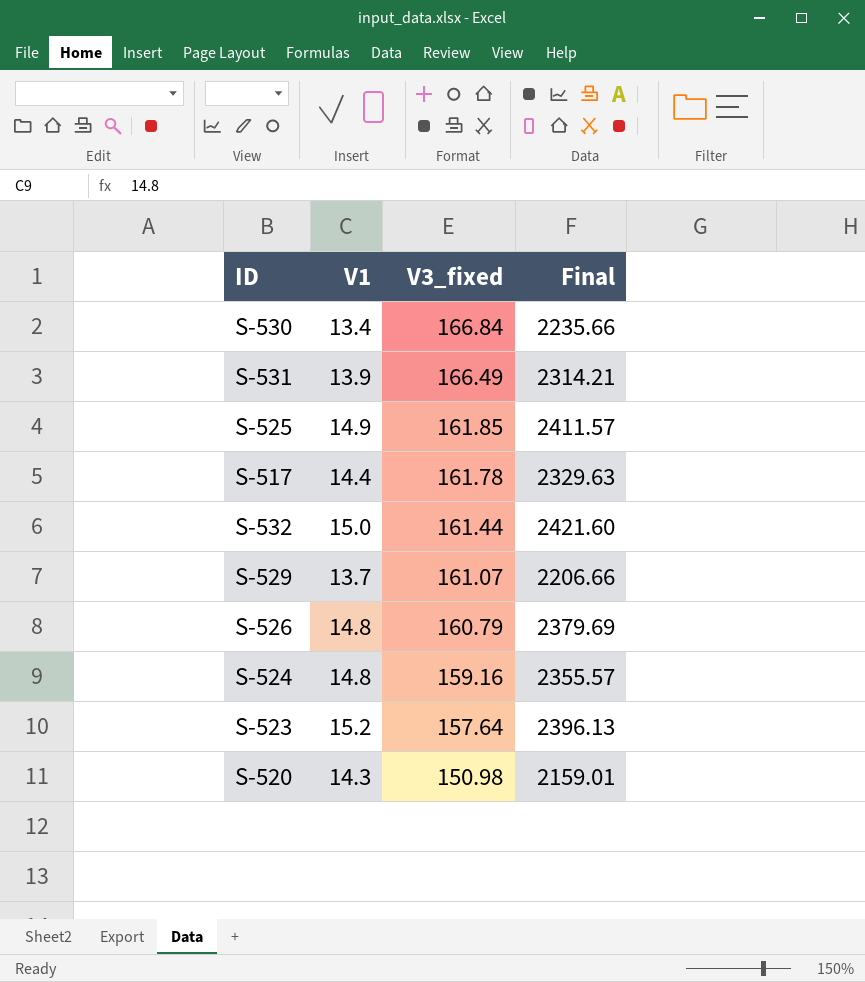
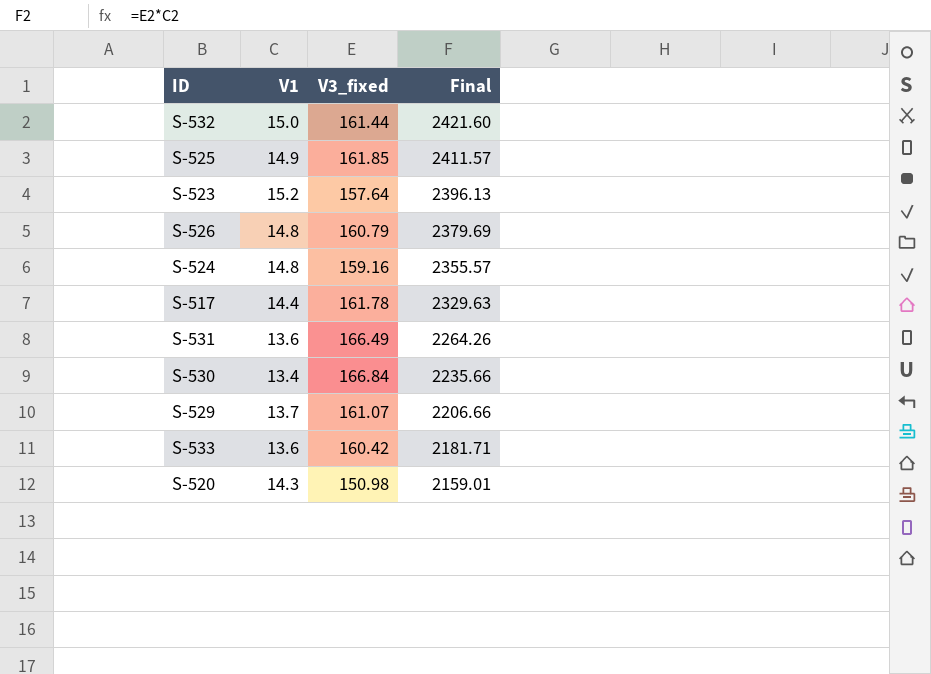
row order: V3_fixed descending -> Final descending
S-531 | V1: 13.9 -> 13.6
S-531 | Final: 2314.21 -> 2264.26
row S-533: none -> 13.6 | 160.42 | 2181.71

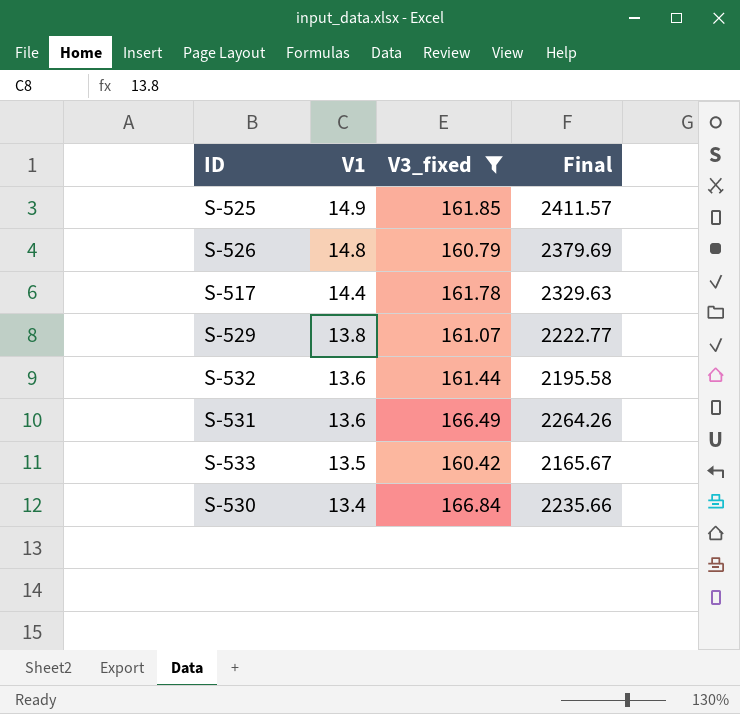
filter: none -> V3_fixed >= 160.42
row order: Final descending -> V1 descending
S-529 | V1: 13.7 -> 13.8
S-529 | Final: 2206.66 -> 2222.77
S-532 | V1: 15.0 -> 13.6
S-532 | Final: 2421.60 -> 2195.58
S-533 | V1: 13.6 -> 13.5
S-533 | Final: 2181.71 -> 2165.67

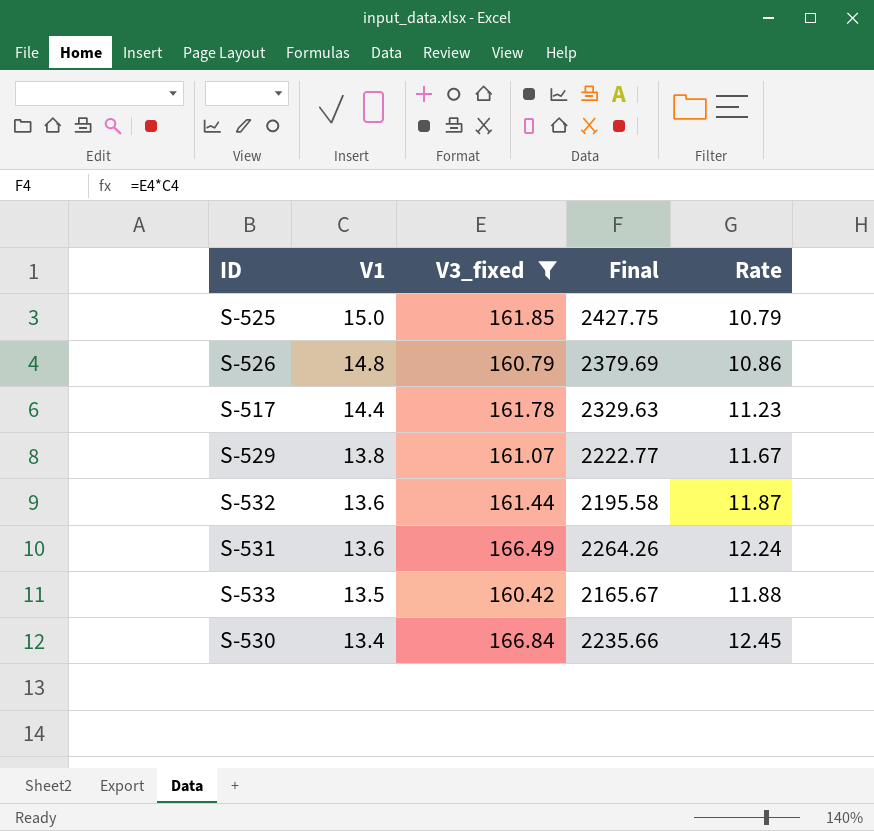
column Rate | formula: none -> [V3_fixed] / [V1]
S-525 | V1: 14.9 -> 15.0
S-525 | Final: 2411.57 -> 2427.75

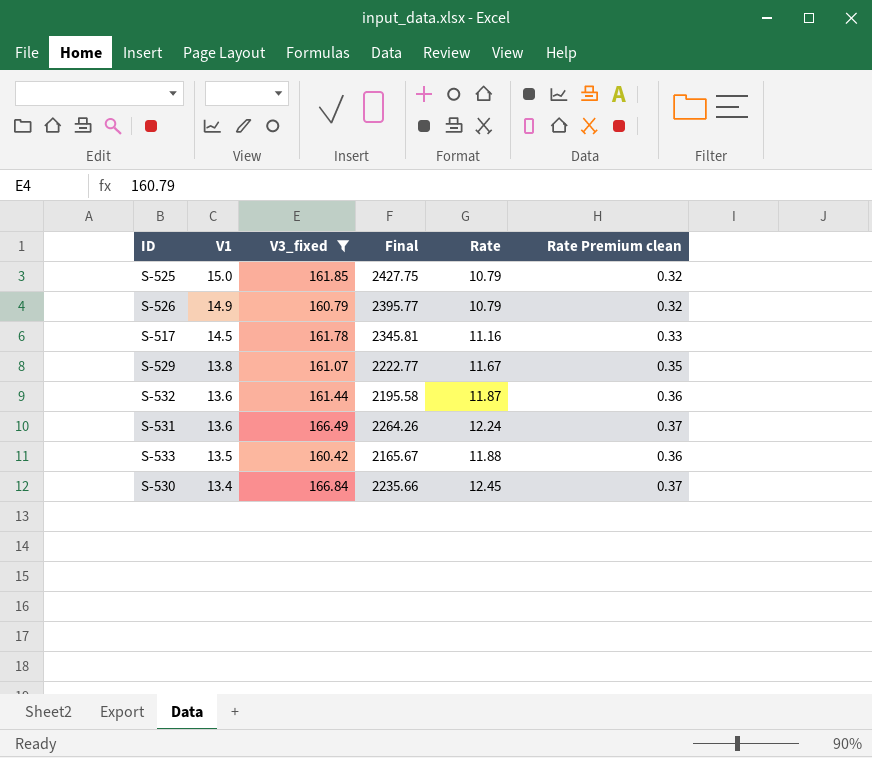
column Rate Premium clean | formula: none -> [Rate] * 0.03
S-526 | V1: 14.8 -> 14.9
S-526 | Final: 2379.69 -> 2395.77
S-526 | Rate: 10.86 -> 10.79
S-517 | V1: 14.4 -> 14.5
S-517 | Final: 2329.63 -> 2345.81
S-517 | Rate: 11.23 -> 11.16

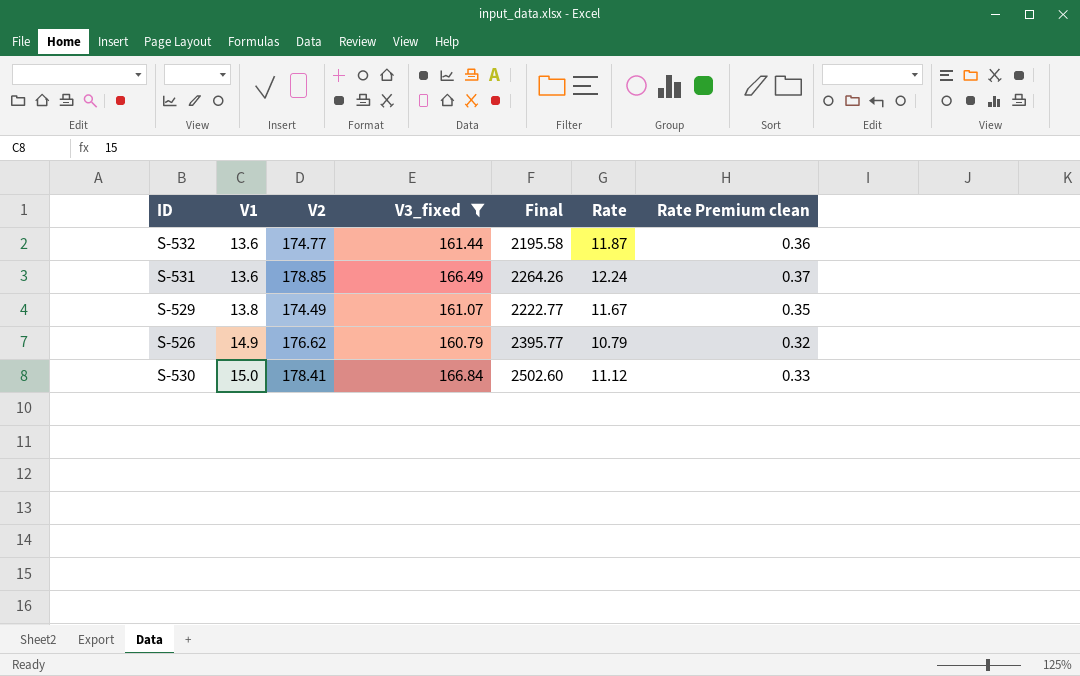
row order: V1 descending -> V1 ascending
column V2 | position: none -> 3
row S-525: 15.0 | 161.85 | 2427.75 | 10.79 | 0.32 -> none
row S-517: 14.5 | 161.78 | 2345.81 | 11.16 | 0.33 -> none
row S-533: 13.5 | 160.42 | 2165.67 | 11.88 | 0.36 -> none
S-530 | V1: 13.4 -> 15.0
S-530 | Final: 2235.66 -> 2502.60
S-530 | Rate: 12.45 -> 11.12
S-530 | Rate Premium clean: 0.37 -> 0.33

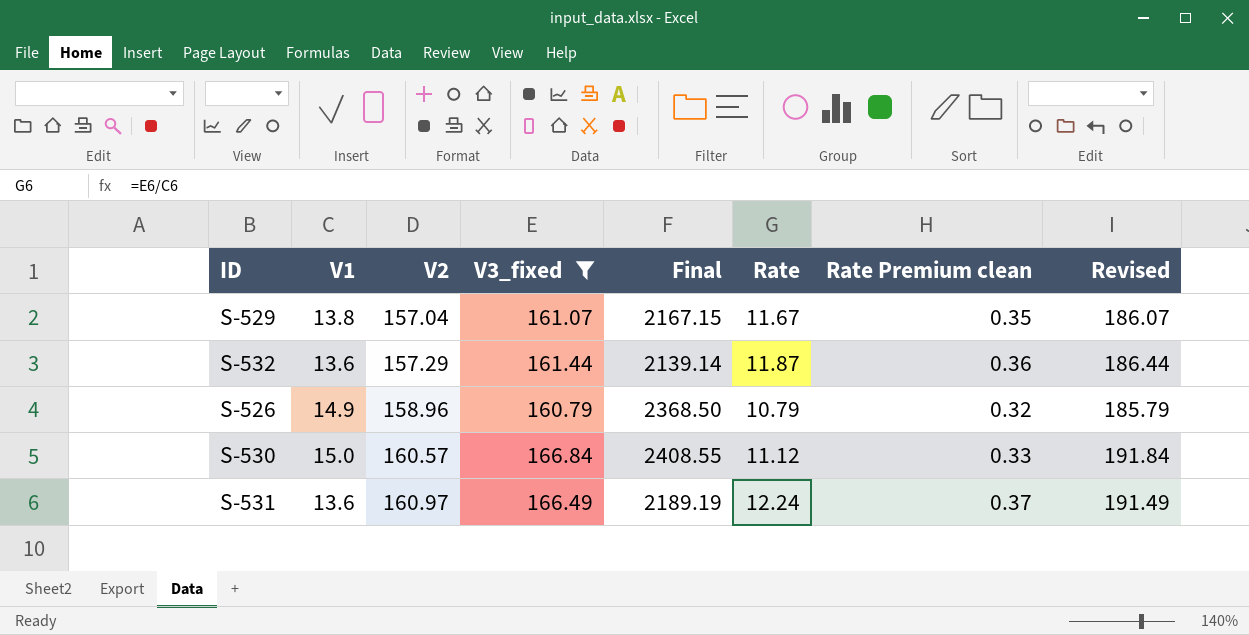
row order: V1 ascending -> V2 ascending
column Final | formula: [V1] * [V3_fixed] -> [V1] * [V2]
column Revised | formula: none -> [V3_fixed] + 25
S-529 | V2: 174.49 -> 157.04
S-532 | V2: 174.77 -> 157.29
S-526 | V2: 176.62 -> 158.96
S-530 | V2: 178.41 -> 160.57
S-531 | V2: 178.85 -> 160.97

